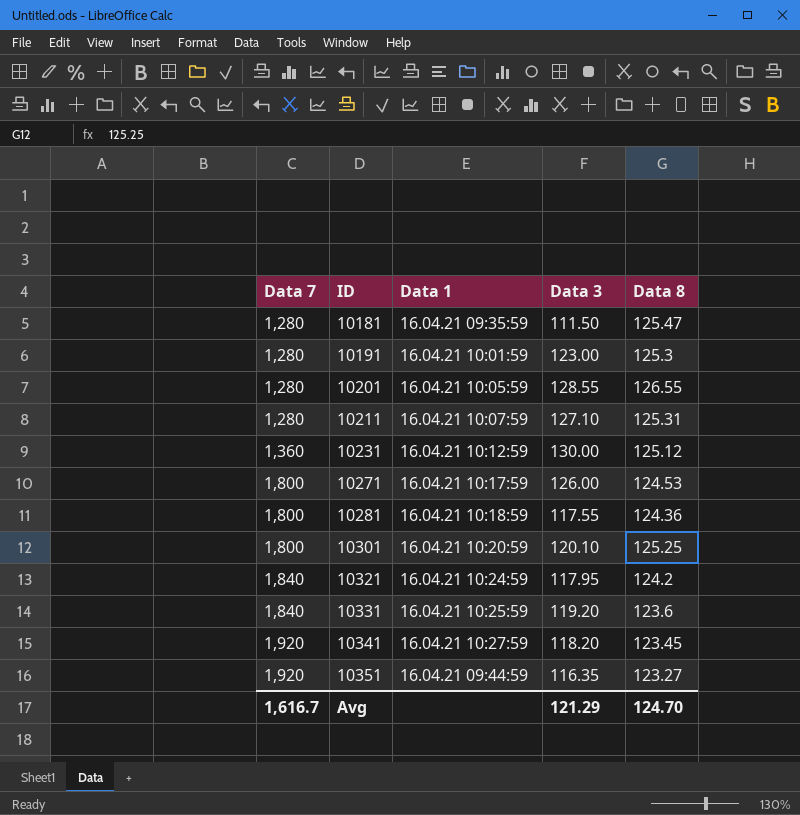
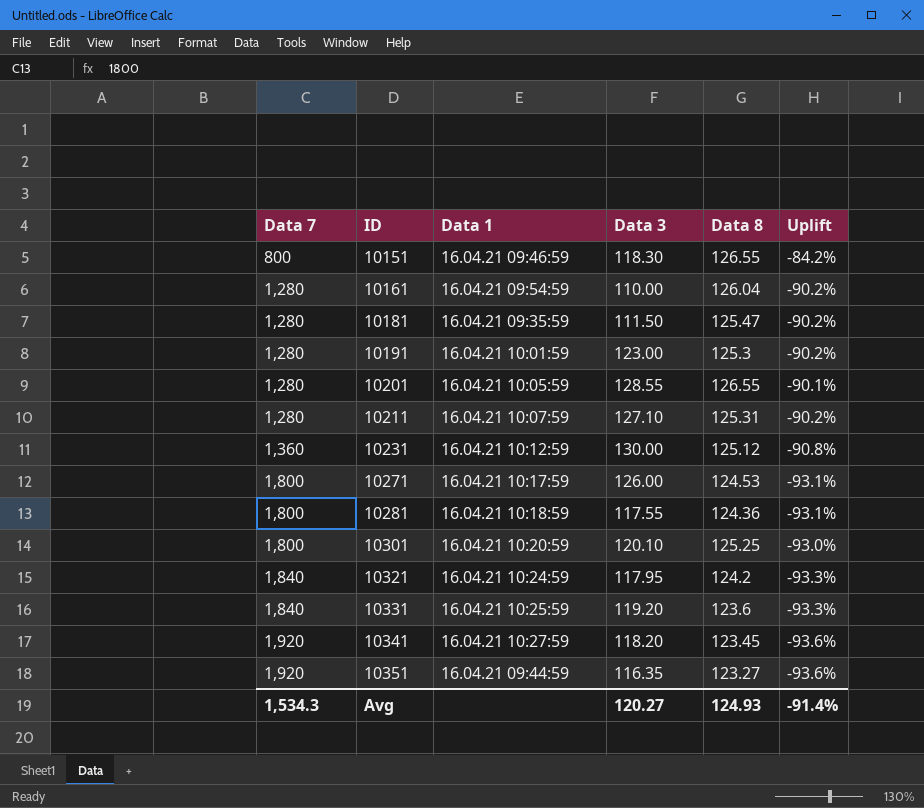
column Uplift | formula: none -> ([Data 8] - [Data 7]) / [Data 7]
row 10151: none -> 800 | 16.04.21 09:46:59 | 118.30 | 126.55 | -84.2%
row 10161: none -> 1,280 | 16.04.21 09:54:59 | 110.00 | 126.04 | -90.2%
Avg | Data 7: 1,616.7 -> 1,534.3
Avg | Data 3: 121.29 -> 120.27
Avg | Data 8: 124.70 -> 124.93

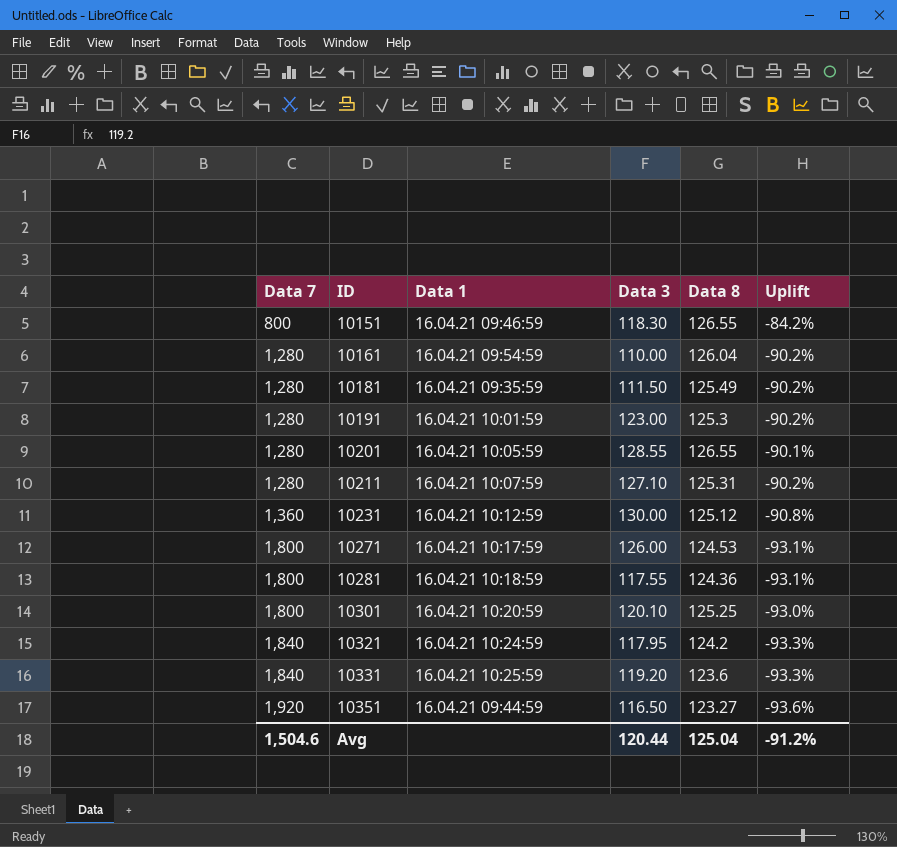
row 10341: 1,920 | 16.04.21 10:27:59 | 118.20 | 123.45 | -93.6% -> none
10181 | Data 8: 125.47 -> 125.49
10351 | Data 3: 116.35 -> 116.50
Avg | Data 7: 1,534.3 -> 1,504.6
Avg | Data 3: 120.27 -> 120.44
Avg | Data 8: 124.93 -> 125.04
Avg | Uplift: -91.4% -> -91.2%

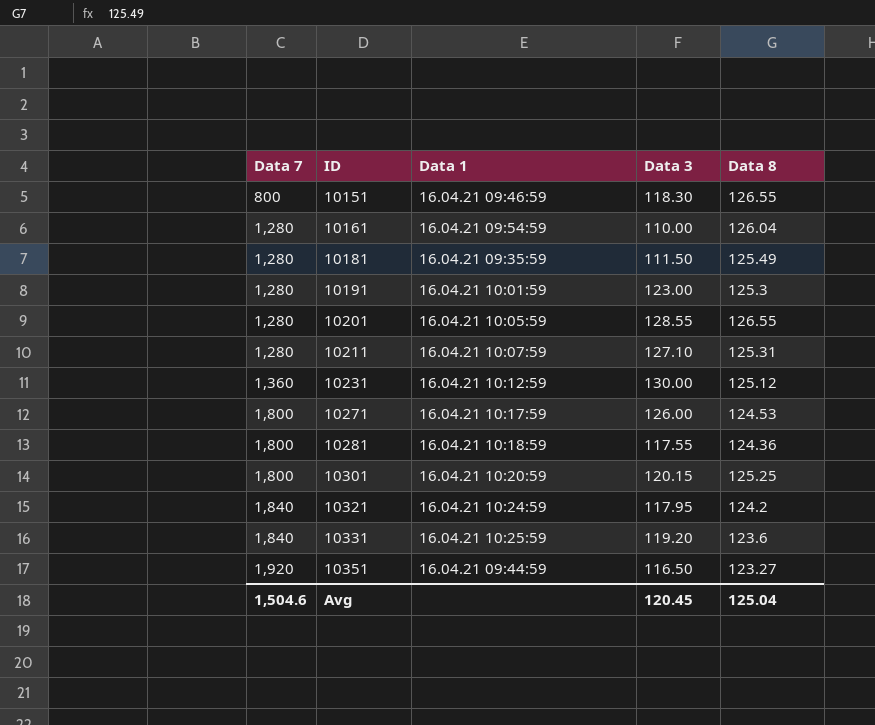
column Uplift | formula: ([Data 8] - [Data 7]) / [Data 7] -> none
10301 | Data 3: 120.10 -> 120.15
Avg | Data 3: 120.44 -> 120.45

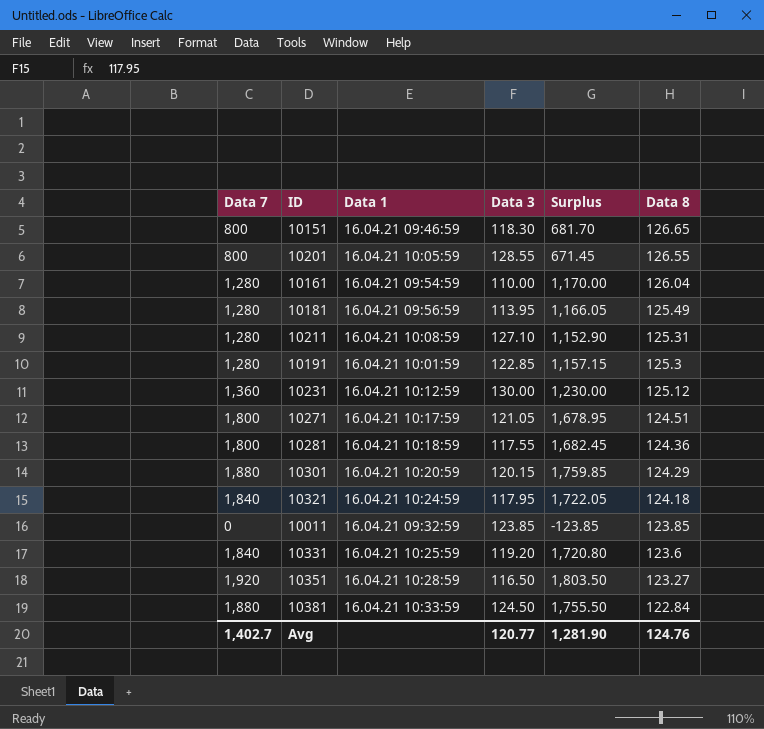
row order: Data 7 ascending -> Data 8 descending
column Surplus | formula: none -> [Data 7] - [Data 3]
10151 | Data 8: 126.55 -> 126.65
10201 | Data 7: 1,280 -> 800
10181 | Data 1: 16.04.21 09:35:59 -> 16.04.21 09:56:59
10181 | Data 3: 111.50 -> 113.95
10211 | Data 1: 16.04.21 10:07:59 -> 16.04.21 10:08:59
10191 | Data 3: 123.00 -> 122.85
10271 | Data 3: 126.00 -> 121.05
10271 | Data 8: 124.53 -> 124.51
10301 | Data 7: 1,800 -> 1,880
10301 | Data 8: 125.25 -> 124.29
10321 | Data 8: 124.2 -> 124.18
row 10011: none -> 0 | 16.04.21 09:32:59 | 123.85 | -123.85 | 123.85
10351 | Data 1: 16.04.21 09:44:59 -> 16.04.21 10:28:59
row 10381: none -> 1,880 | 16.04.21 10:33:59 | 124.50 | 1,755.50 | 122.84
Avg | Data 7: 1,504.6 -> 1,402.7
Avg | Data 3: 120.45 -> 120.77
Avg | Data 8: 125.04 -> 124.76

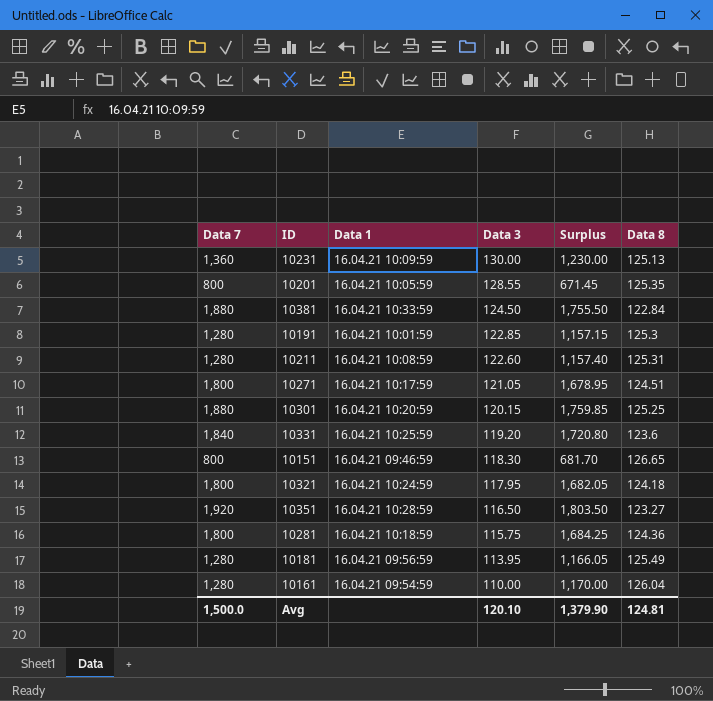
row order: Data 8 descending -> Data 3 descending
row 10011: 0 | 16.04.21 09:32:59 | 123.85 | -123.85 | 123.85 -> none
10231 | Data 1: 16.04.21 10:12:59 -> 16.04.21 10:09:59
10231 | Data 8: 125.12 -> 125.13
10201 | Data 8: 126.55 -> 125.35
10211 | Data 3: 127.10 -> 122.60
10211 | Surplus: 1,152.90 -> 1,157.40
10301 | Data 8: 124.29 -> 125.25
10321 | Data 7: 1,840 -> 1,800
10321 | Surplus: 1,722.05 -> 1,682.05
10281 | Data 3: 117.55 -> 115.75
10281 | Surplus: 1,682.45 -> 1,684.25
Avg | Data 7: 1,402.7 -> 1,500.0
Avg | Data 3: 120.77 -> 120.10
Avg | Surplus: 1,281.90 -> 1,379.90
Avg | Data 8: 124.76 -> 124.81

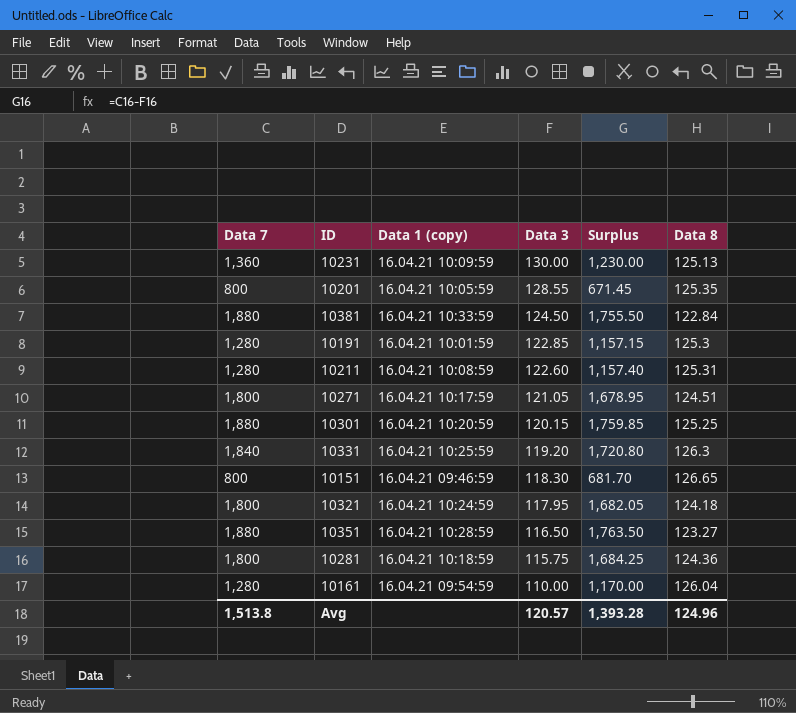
column name: Data 1 -> Data 1 (copy)
row 10181: 1,280 | 16.04.21 09:56:59 | 113.95 | 1,166.05 | 125.49 -> none
10331 | Data 8: 123.6 -> 126.3
10351 | Data 7: 1,920 -> 1,880
10351 | Surplus: 1,803.50 -> 1,763.50
Avg | Data 7: 1,500.0 -> 1,513.8
Avg | Data 3: 120.10 -> 120.57
Avg | Surplus: 1,379.90 -> 1,393.28
Avg | Data 8: 124.81 -> 124.96

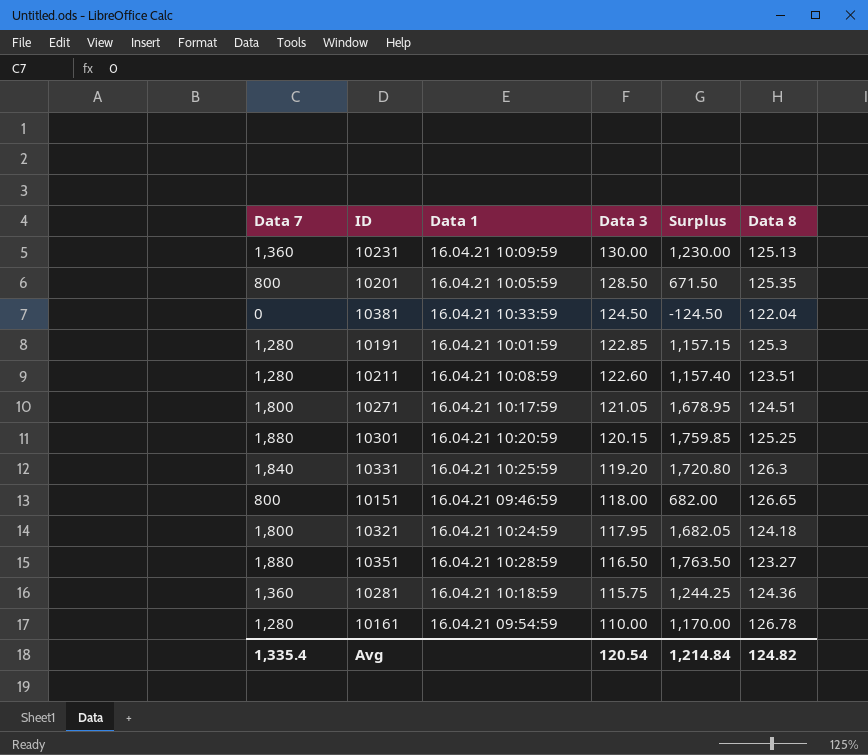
column name: Data 1 (copy) -> Data 1
10201 | Data 3: 128.55 -> 128.50
10201 | Surplus: 671.45 -> 671.50
10381 | Data 7: 1,880 -> 0
10381 | Surplus: 1,755.50 -> -124.50
10381 | Data 8: 122.84 -> 122.04
10211 | Data 8: 125.31 -> 123.51
10151 | Data 3: 118.30 -> 118.00
10151 | Surplus: 681.70 -> 682.00
10281 | Data 7: 1,800 -> 1,360
10281 | Surplus: 1,684.25 -> 1,244.25
10161 | Data 8: 126.04 -> 126.78
Avg | Data 7: 1,513.8 -> 1,335.4
Avg | Data 3: 120.57 -> 120.54
Avg | Surplus: 1,393.28 -> 1,214.84
Avg | Data 8: 124.96 -> 124.82

